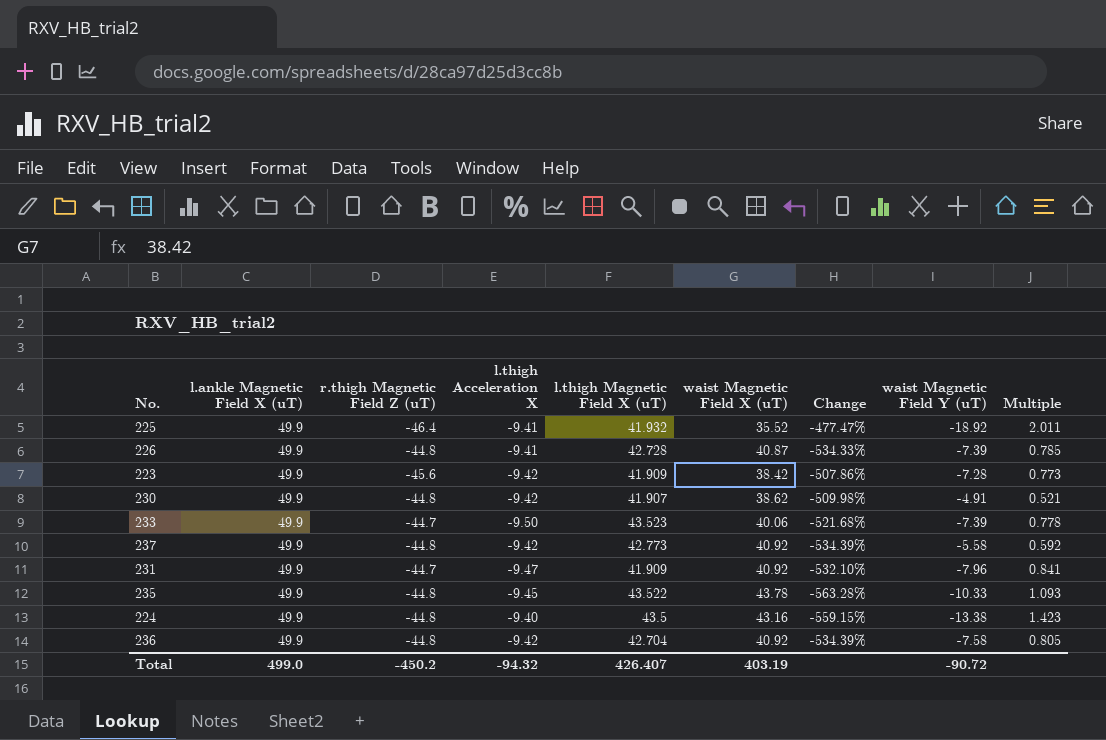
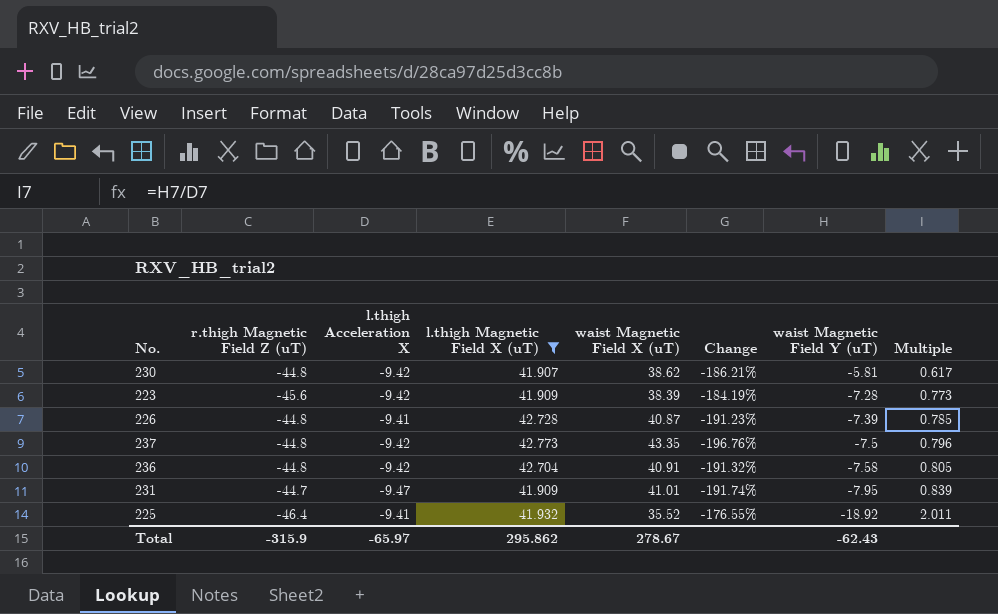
filter: none -> l.thigh Magnetic Field X (uT) <= 42.773
row order: none -> waist Magnetic Field Y (uT) descending
column l.ankle Magnetic Field X (uT) | position: 2 -> none
column Change | formula: ([waist Magnetic Field X (uT)] - [l.thigh Acceleration X]) / [l.thigh Acceleration X] -> ([waist Magnetic Field X (uT)] - [r.thigh Magnetic Field Z (uT)]) / [r.thigh Magnetic Field Z (uT)]
230 | waist Magnetic Field Y (uT): -4.91 -> -5.81
230 | Multiple: 0.521 -> 0.617
223 | waist Magnetic Field X (uT): 38.42 -> 38.39
237 | waist Magnetic Field X (uT): 40.92 -> 43.35
237 | waist Magnetic Field Y (uT): -5.58 -> -7.5
237 | Multiple: 0.592 -> 0.796
236 | waist Magnetic Field X (uT): 40.92 -> 40.91
231 | waist Magnetic Field X (uT): 40.92 -> 41.01
231 | waist Magnetic Field Y (uT): -7.96 -> -7.95
231 | Multiple: 0.841 -> 0.839
Total | r.thigh Magnetic Field Z (uT): -450.2 -> -315.9
Total | l.thigh Acceleration X: -94.32 -> -65.97
Total | l.thigh Magnetic Field X (uT): 426.407 -> 295.862
Total | waist Magnetic Field X (uT): 403.19 -> 278.67
Total | waist Magnetic Field Y (uT): -90.72 -> -62.43

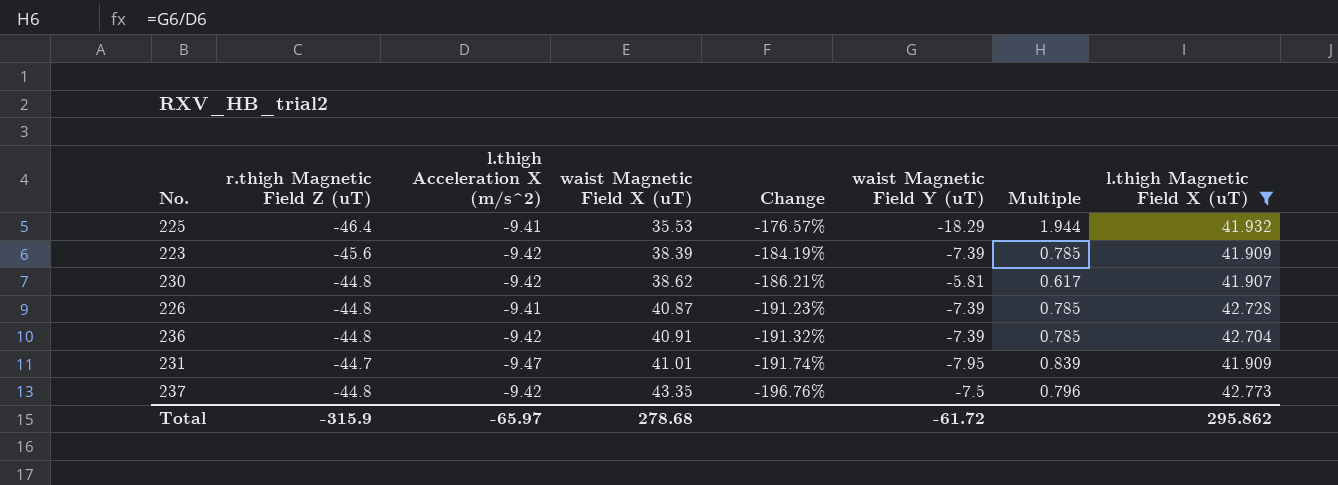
row order: waist Magnetic Field Y (uT) descending -> waist Magnetic Field X (uT) ascending
column name: l.thigh Acceleration X -> l.thigh Acceleration X (m/s^2)
column l.thigh Magnetic Field X (uT) | position: 4 -> 8
225 | waist Magnetic Field X (uT): 35.52 -> 35.53
225 | Change: -176.55% -> -176.57%
225 | waist Magnetic Field Y (uT): -18.92 -> -18.29
225 | Multiple: 2.011 -> 1.944
223 | waist Magnetic Field Y (uT): -7.28 -> -7.39
223 | Multiple: 0.773 -> 0.785
236 | waist Magnetic Field Y (uT): -7.58 -> -7.39
236 | Multiple: 0.805 -> 0.785
Total | waist Magnetic Field X (uT): 278.67 -> 278.68
Total | waist Magnetic Field Y (uT): -62.43 -> -61.72

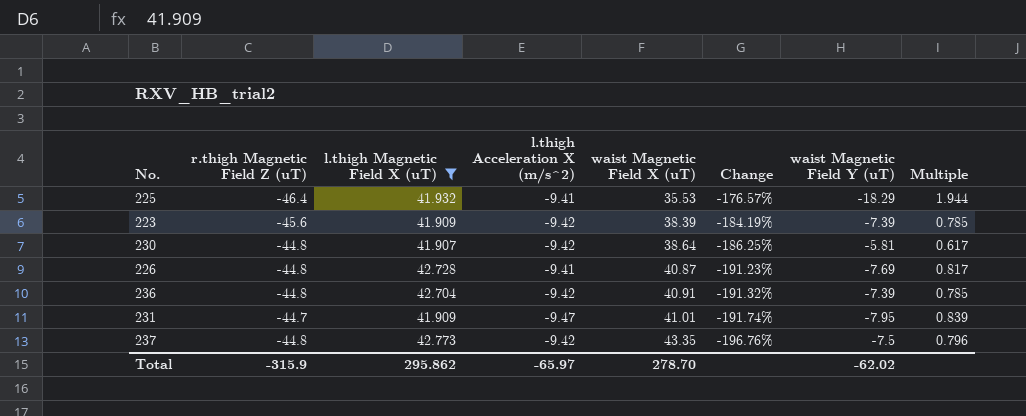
column l.thigh Magnetic Field X (uT) | position: 8 -> 3
230 | waist Magnetic Field X (uT): 38.62 -> 38.64
230 | Change: -186.21% -> -186.25%
226 | waist Magnetic Field Y (uT): -7.39 -> -7.69
226 | Multiple: 0.785 -> 0.817
Total | waist Magnetic Field X (uT): 278.68 -> 278.70
Total | waist Magnetic Field Y (uT): -61.72 -> -62.02

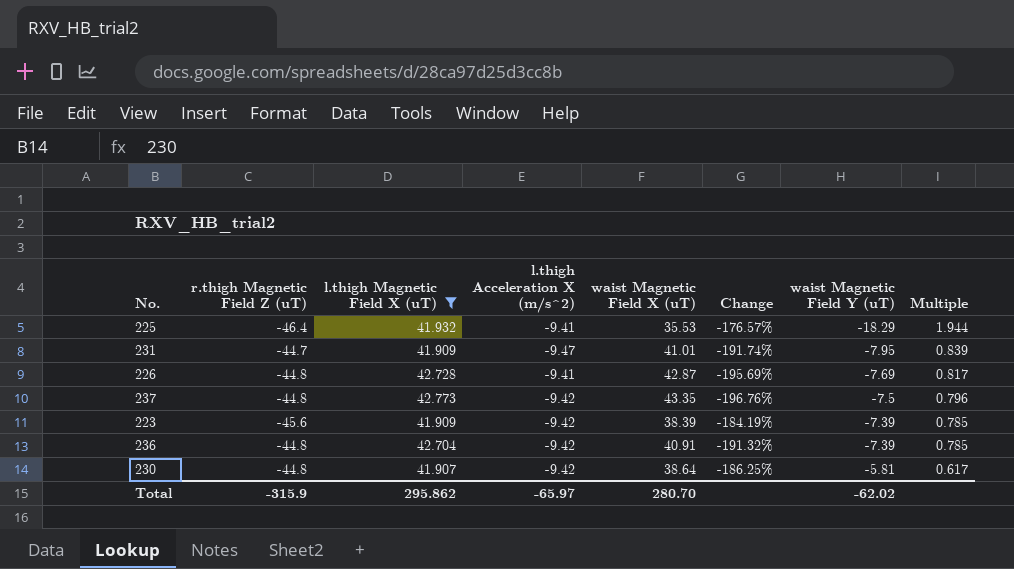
row order: waist Magnetic Field X (uT) ascending -> waist Magnetic Field Y (uT) ascending
226 | waist Magnetic Field X (uT): 40.87 -> 42.87
226 | Change: -191.23% -> -195.69%
Total | waist Magnetic Field X (uT): 278.70 -> 280.70

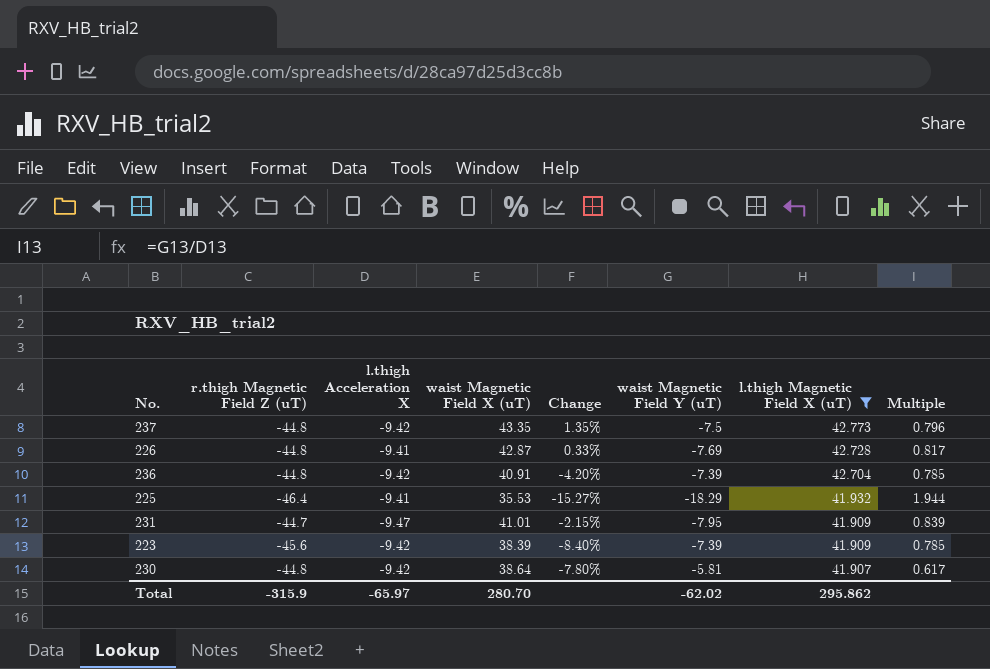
row order: waist Magnetic Field Y (uT) ascending -> l.thigh Magnetic Field X (uT) descending
column name: l.thigh Acceleration X (m/s^2) -> l.thigh Acceleration X
column Change | formula: ([waist Magnetic Field X (uT)] - [r.thigh Magnetic Field Z (uT)]) / [r.thigh Magnetic Field Z (uT)] -> ([waist Magnetic Field X (uT)] - [l.thigh Magnetic Field X (uT)]) / [l.thigh Magnetic Field X (uT)]
column l.thigh Magnetic Field X (uT) | position: 3 -> 7

